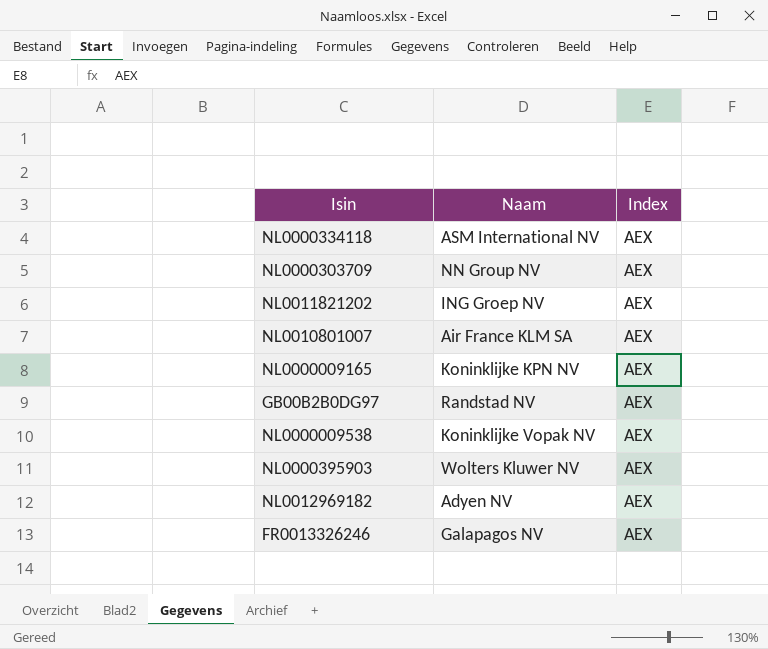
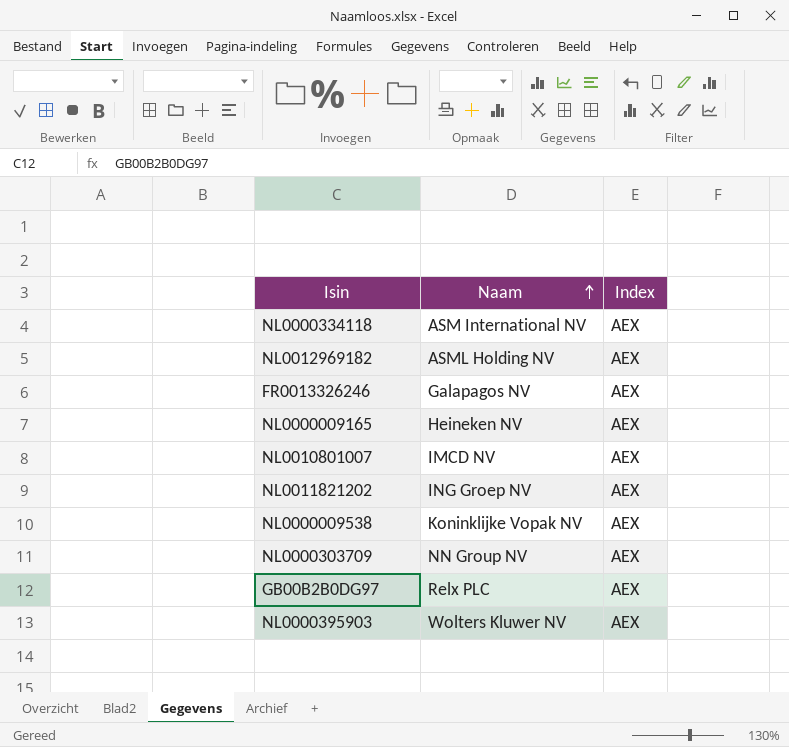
row order: none -> Naam ascending
NL0012969182 | Naam: Adyen NV -> ASML Holding NV
NL0000009165 | Naam: Koninklijke KPN NV -> Heineken NV
NL0010801007 | Naam: Air France KLM SA -> IMCD NV
GB00B2B0DG97 | Naam: Randstad NV -> Relx PLC

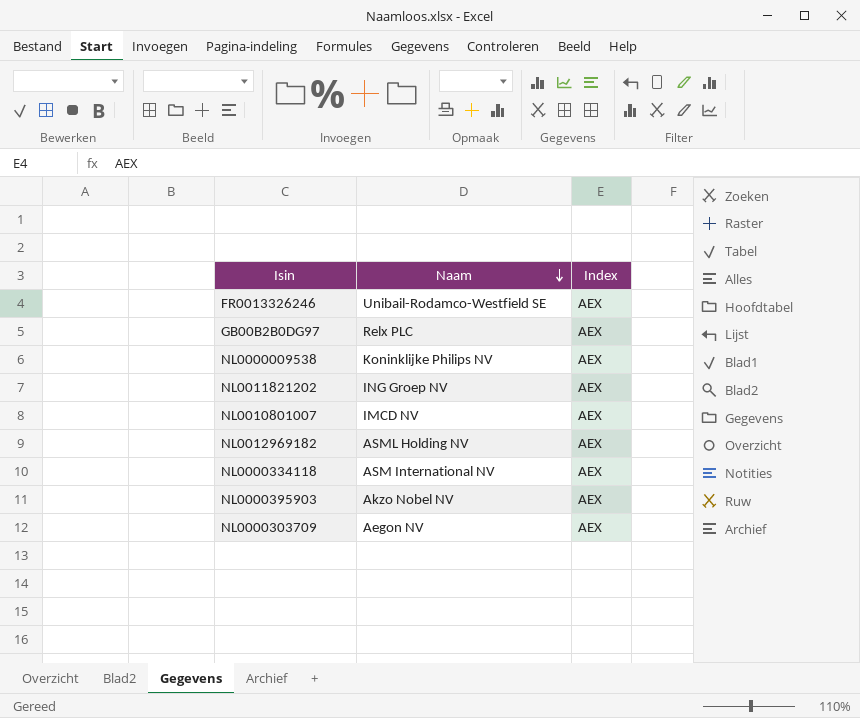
row order: Naam ascending -> Naam descending
row NL0000009165: Heineken NV | AEX -> none
FR0013326246 | Naam: Galapagos NV -> Unibail-Rodamco-Westfield SE
NL0000009538 | Naam: Koninklijke Vopak NV -> Koninklijke Philips NV
NL0000395903 | Naam: Wolters Kluwer NV -> Akzo Nobel NV
NL0000303709 | Naam: NN Group NV -> Aegon NV

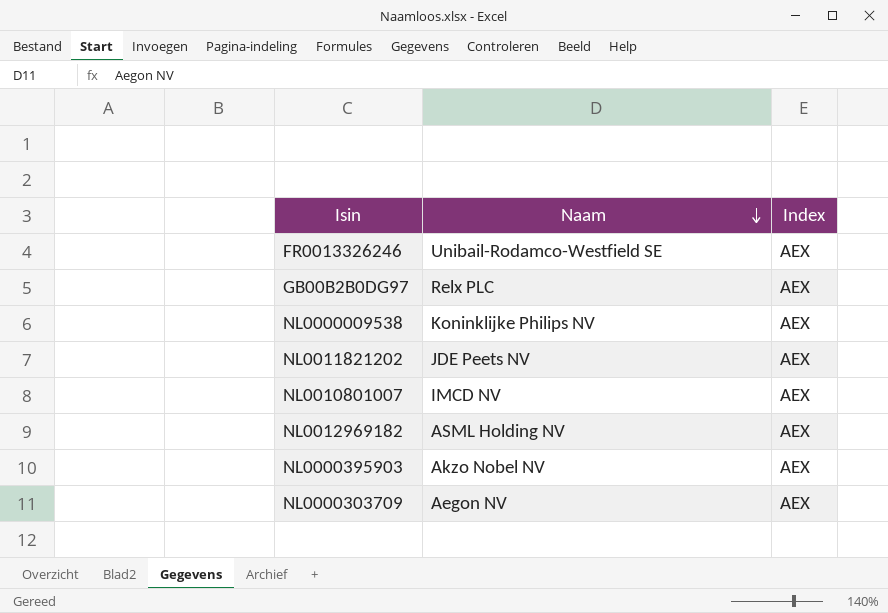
row NL0000334118: ASM International NV | AEX -> none
NL0011821202 | Naam: ING Groep NV -> JDE Peets NV

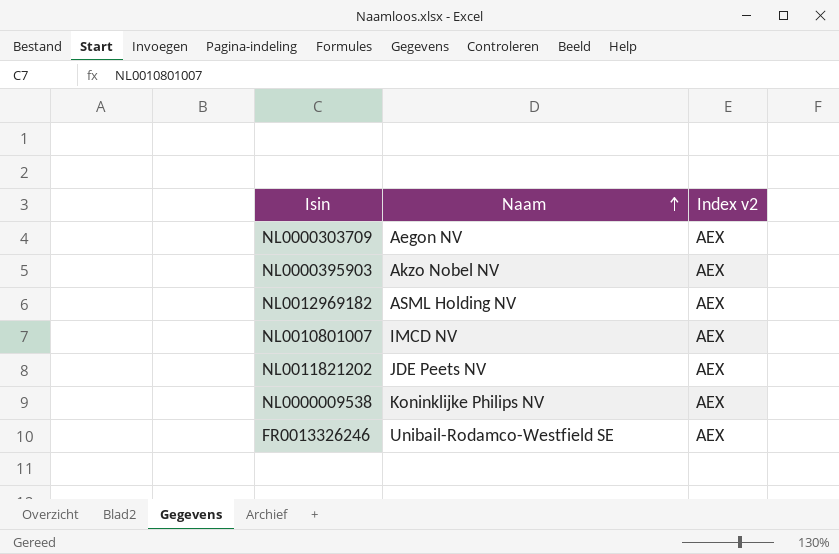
row order: Naam descending -> Naam ascending
column name: Index -> Index v2
row GB00B2B0DG97: Relx PLC | AEX -> none

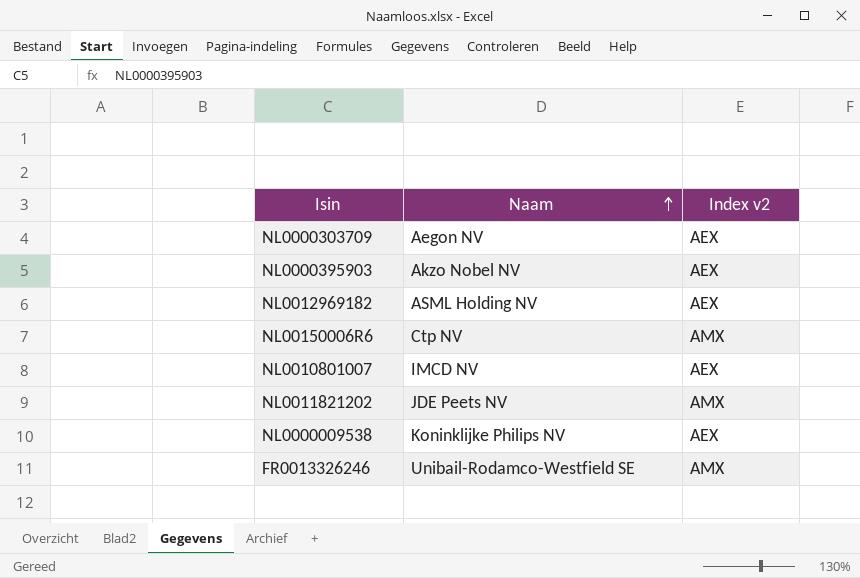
row NL00150006R6: none -> Ctp NV | AMX
NL0011821202 | Index v2: AEX -> AMX
FR0013326246 | Index v2: AEX -> AMX

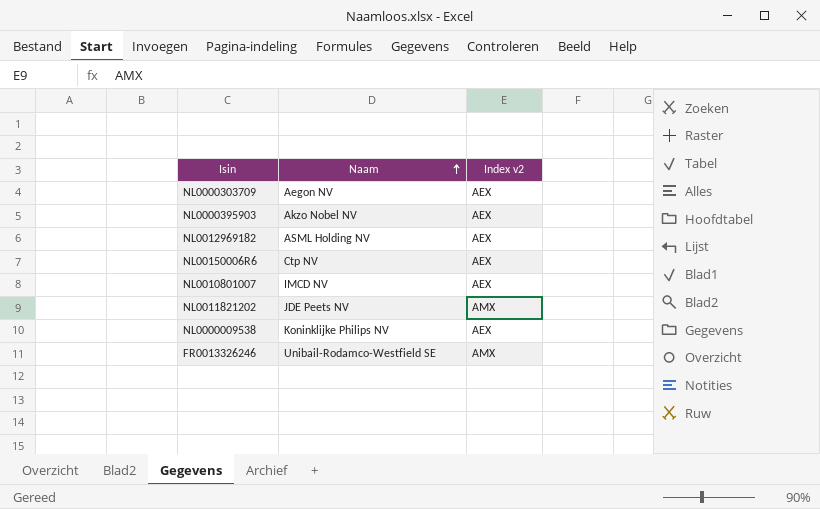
NL00150006R6 | Index v2: AMX -> AEX

